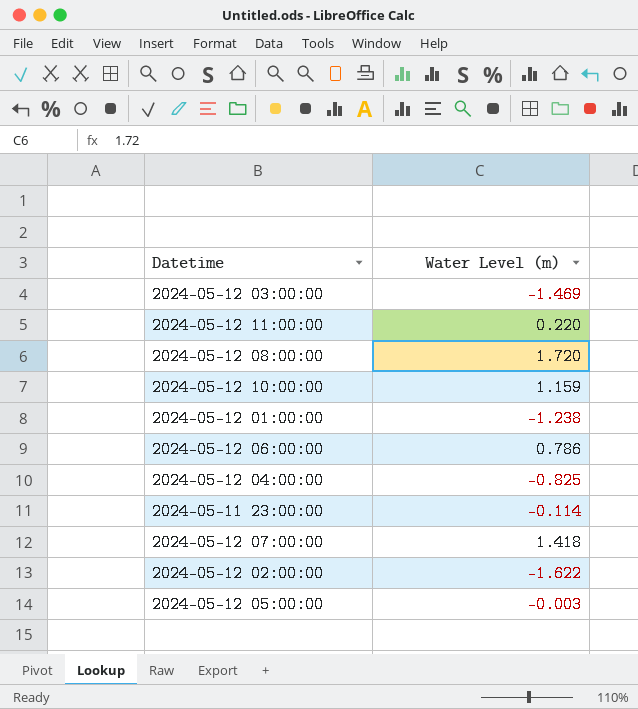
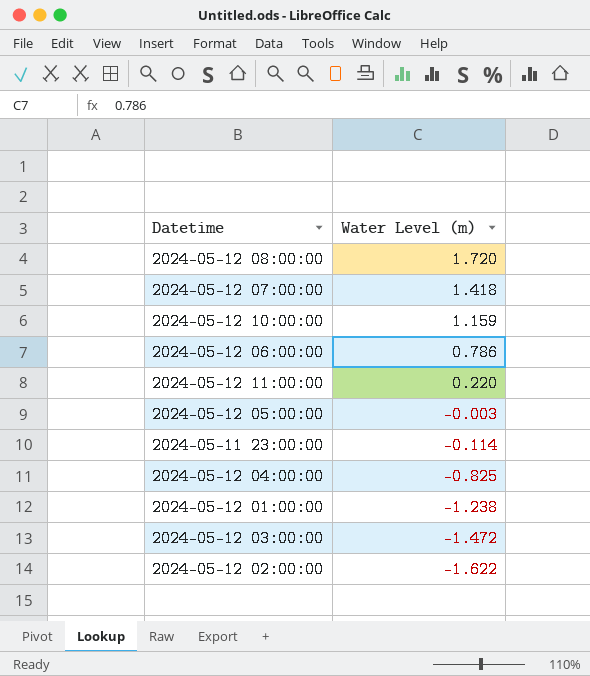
row order: none -> Water Level (m) descending
2024-05-12 03:00:00 | Water Level (m): -1.469 -> -1.472

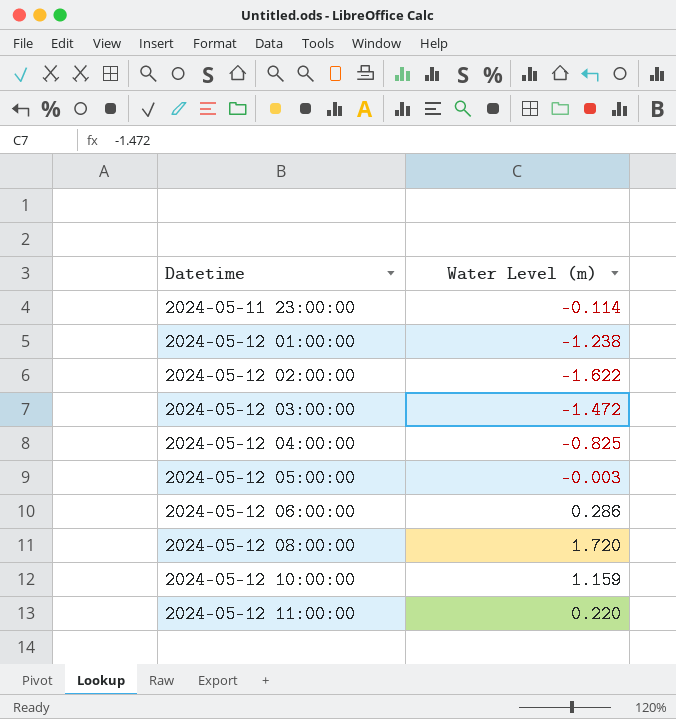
row order: Water Level (m) descending -> Datetime ascending
row 2024-05-12 07:00:00: 1.418 -> none
2024-05-12 06:00:00 | Water Level (m): 0.786 -> 0.286

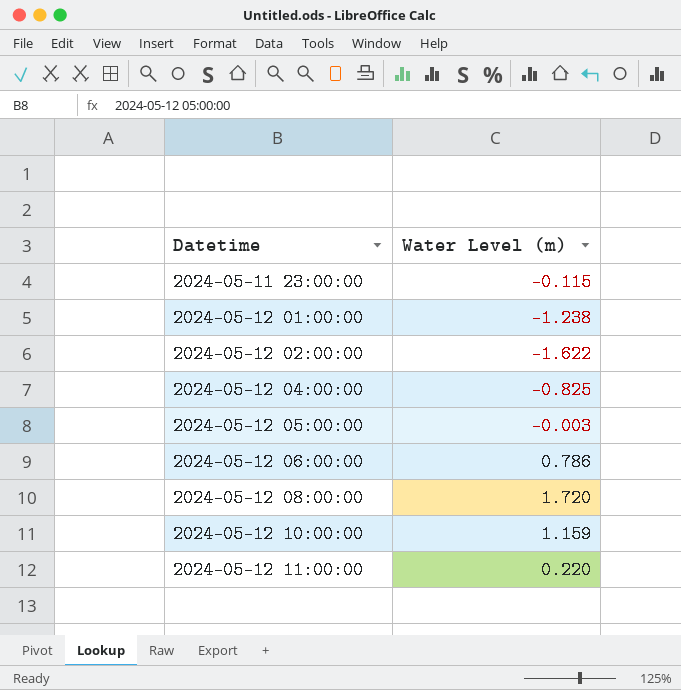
row 2024-05-12 03:00:00: -1.472 -> none
2024-05-11 23:00:00 | Water Level (m): -0.114 -> -0.115
2024-05-12 06:00:00 | Water Level (m): 0.286 -> 0.786

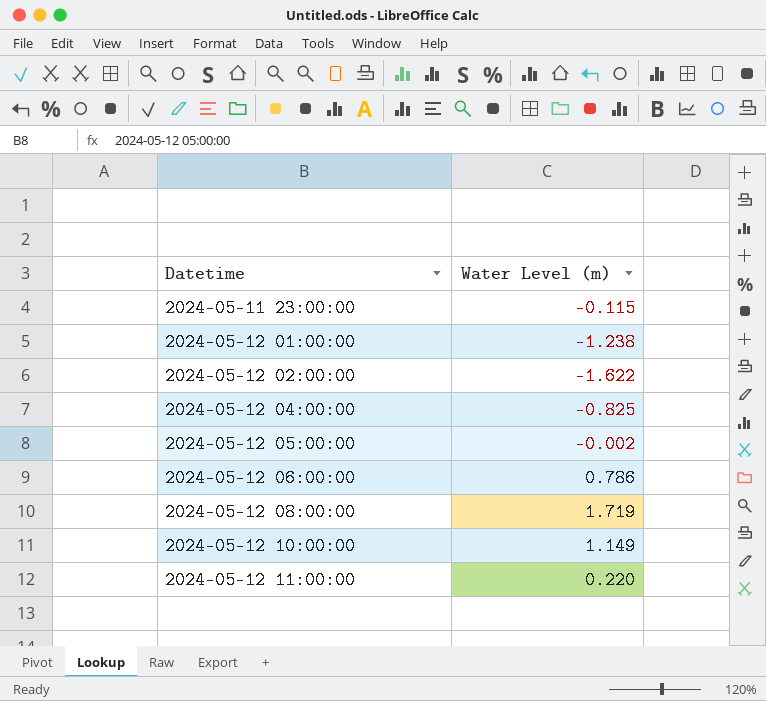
2024-05-12 05:00:00 | Water Level (m): -0.003 -> -0.002
2024-05-12 08:00:00 | Water Level (m): 1.720 -> 1.719
2024-05-12 10:00:00 | Water Level (m): 1.159 -> 1.149

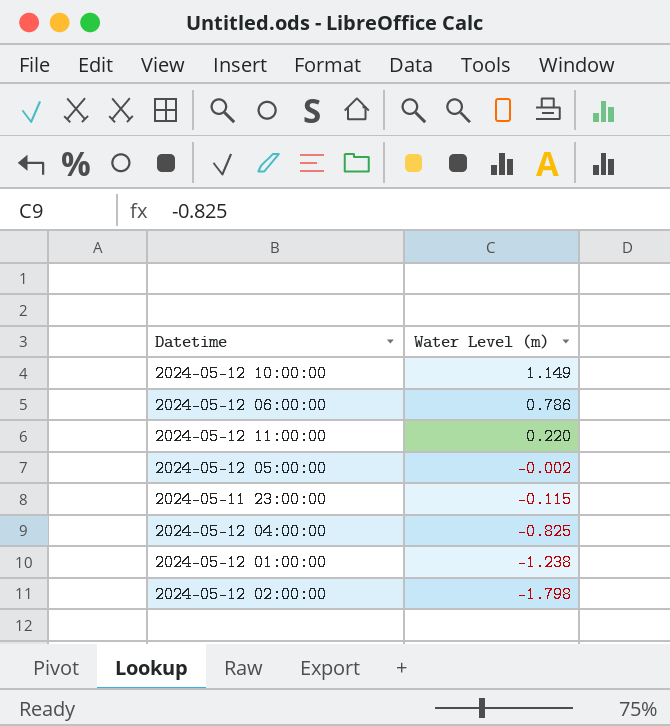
row order: Datetime ascending -> Water Level (m) descending
row 2024-05-12 08:00:00: 1.719 -> none
2024-05-12 02:00:00 | Water Level (m): -1.622 -> -1.798

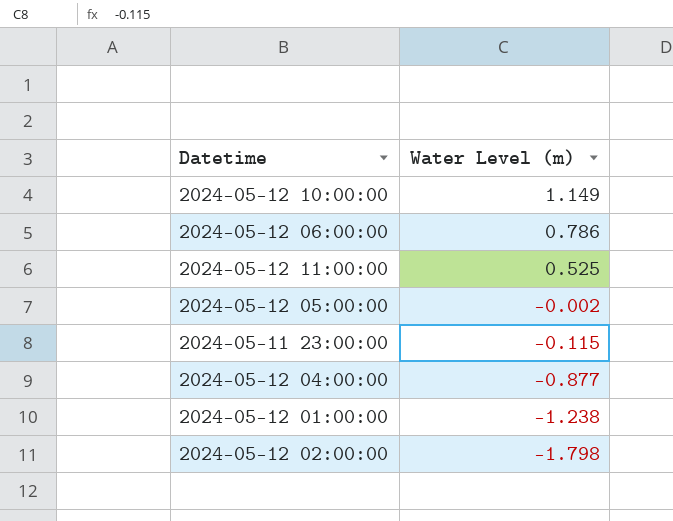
2024-05-12 11:00:00 | Water Level (m): 0.220 -> 0.525
2024-05-12 04:00:00 | Water Level (m): -0.825 -> -0.877

